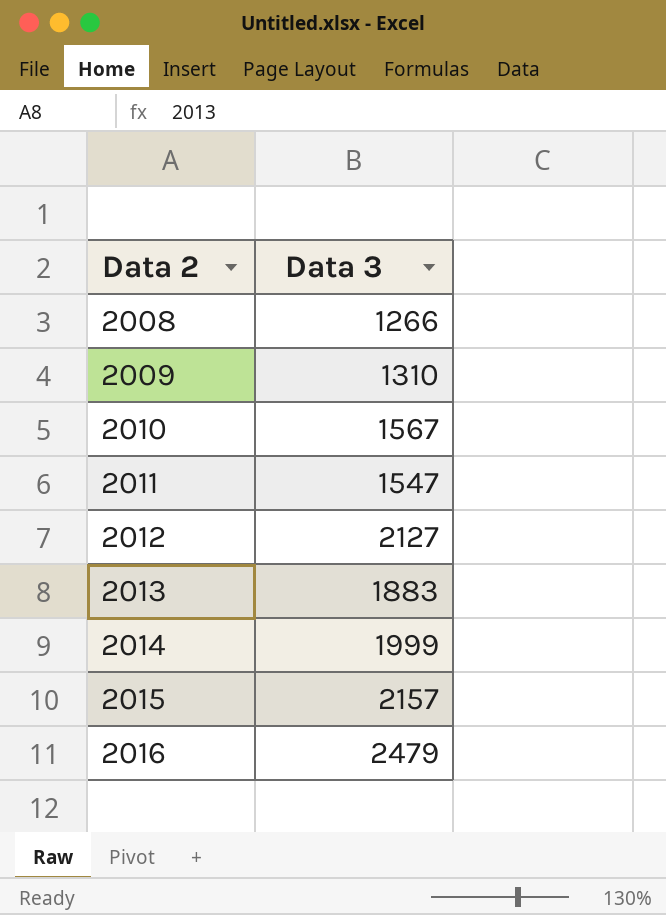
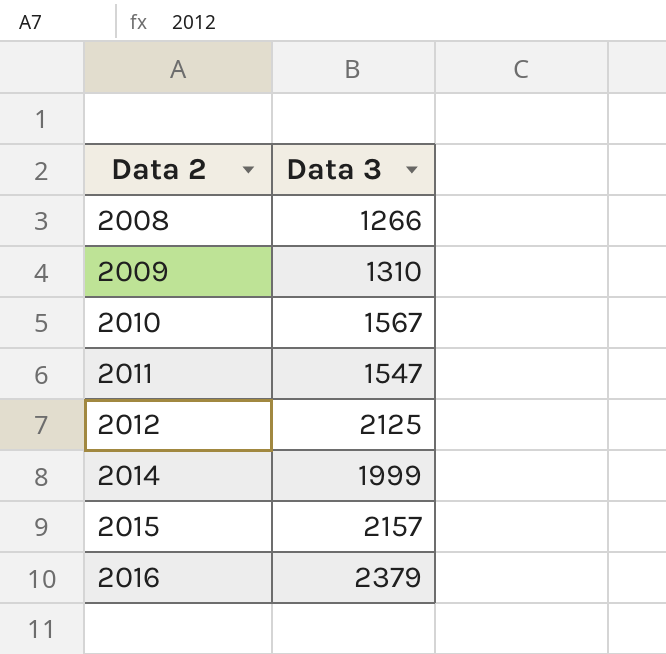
row 2013: 1883 -> none
2012 | Data 3: 2127 -> 2125
2016 | Data 3: 2479 -> 2379

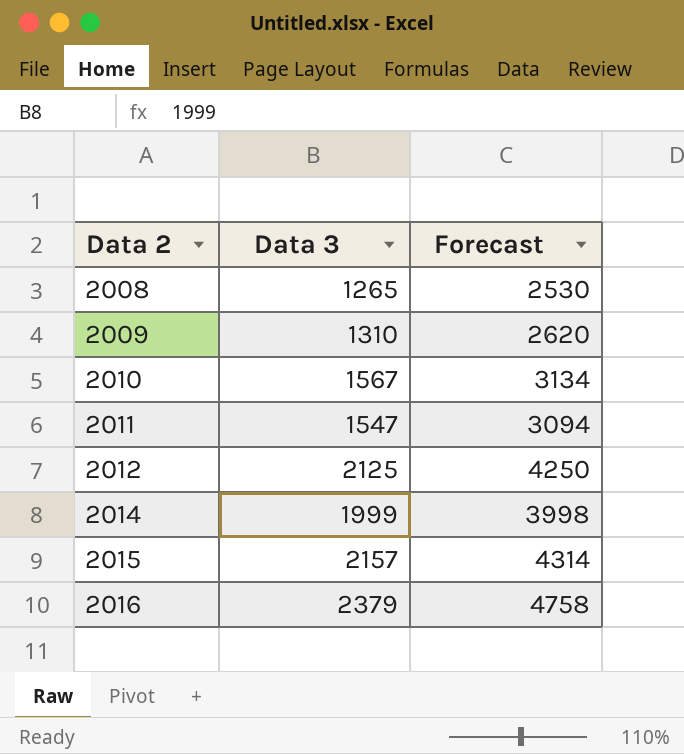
column Forecast | formula: none -> [Data 3] * 2
2008 | Data 3: 1266 -> 1265

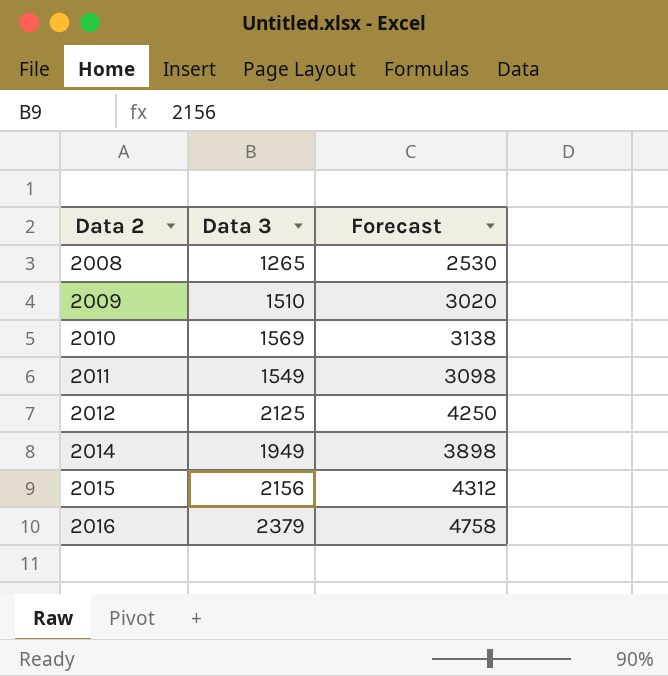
2009 | Data 3: 1310 -> 1510
2009 | Forecast: 2620 -> 3020
2010 | Data 3: 1567 -> 1569
2010 | Forecast: 3134 -> 3138
2011 | Data 3: 1547 -> 1549
2011 | Forecast: 3094 -> 3098
2014 | Data 3: 1999 -> 1949
2014 | Forecast: 3998 -> 3898
2015 | Data 3: 2157 -> 2156
2015 | Forecast: 4314 -> 4312

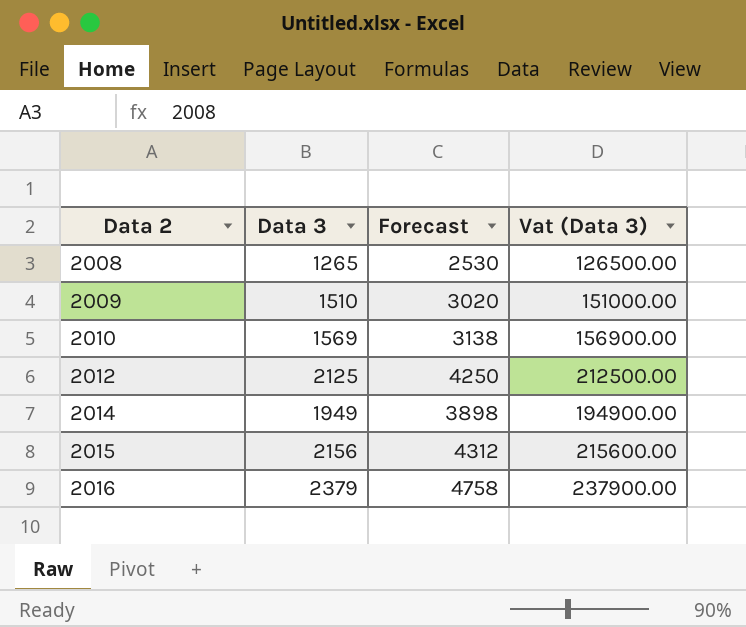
column Vat (Data 3) | formula: none -> [Data 3] * 100
row 2011: 1549 | 3098 -> none

